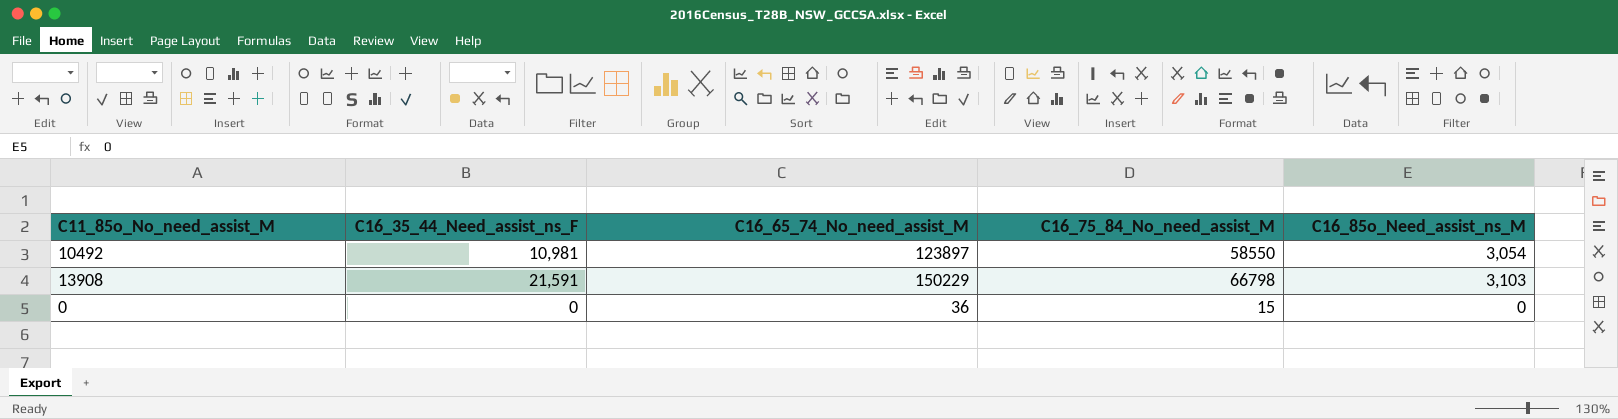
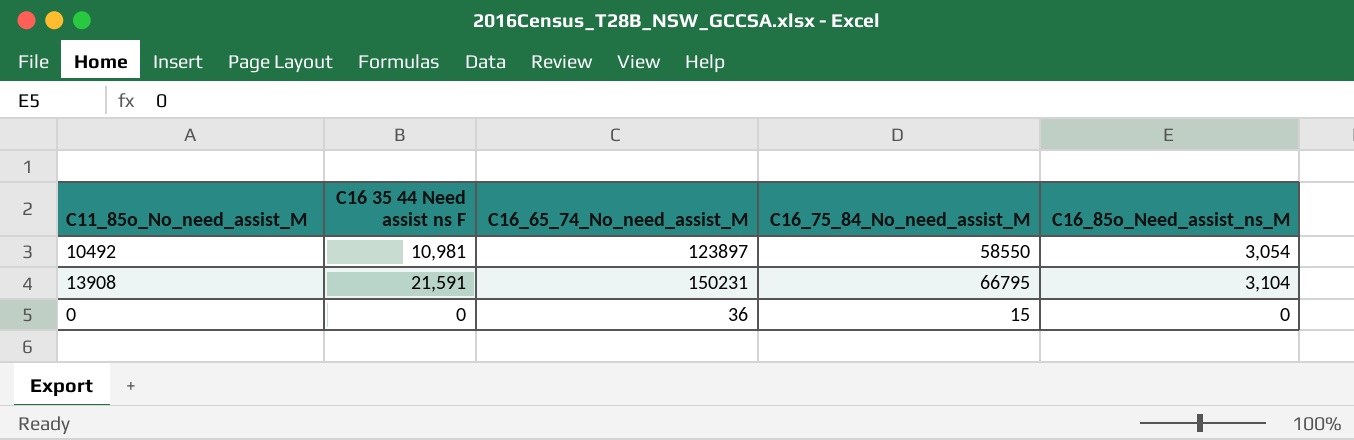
column name: C16_35_44_Need_assist_ns_F -> C16 35 44 Need assist ns F
13908 | C16_65_74_No_need_assist_M: 150229 -> 150231
13908 | C16_75_84_No_need_assist_M: 66798 -> 66795
13908 | C16_85o_Need_assist_ns_M: 3,103 -> 3,104

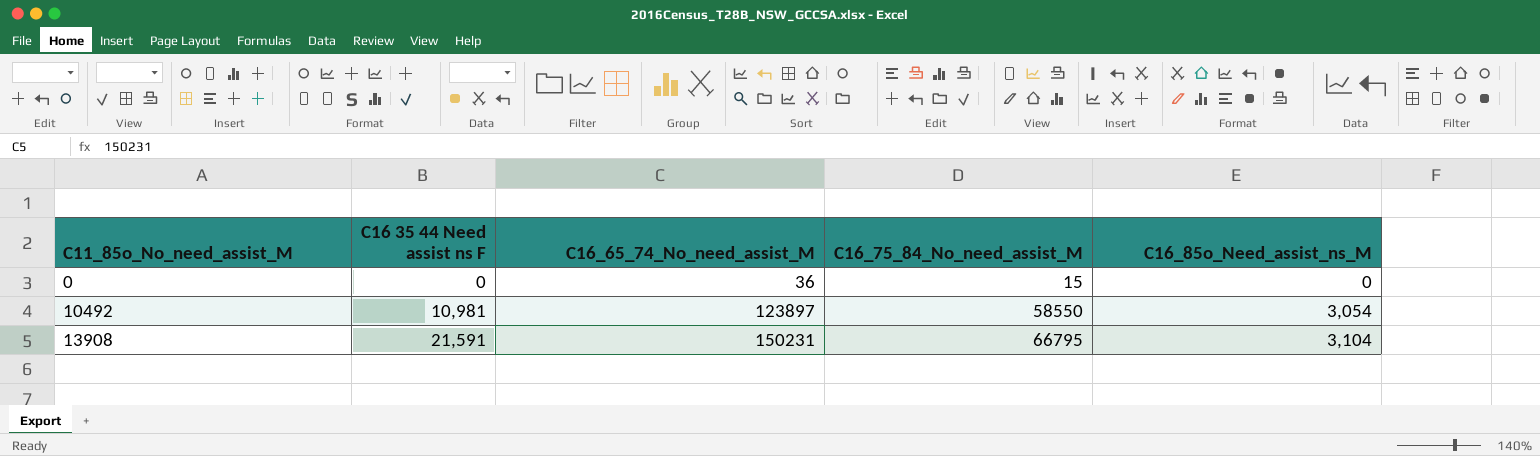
row order: none -> C11_85o_No_need_assist_M ascending

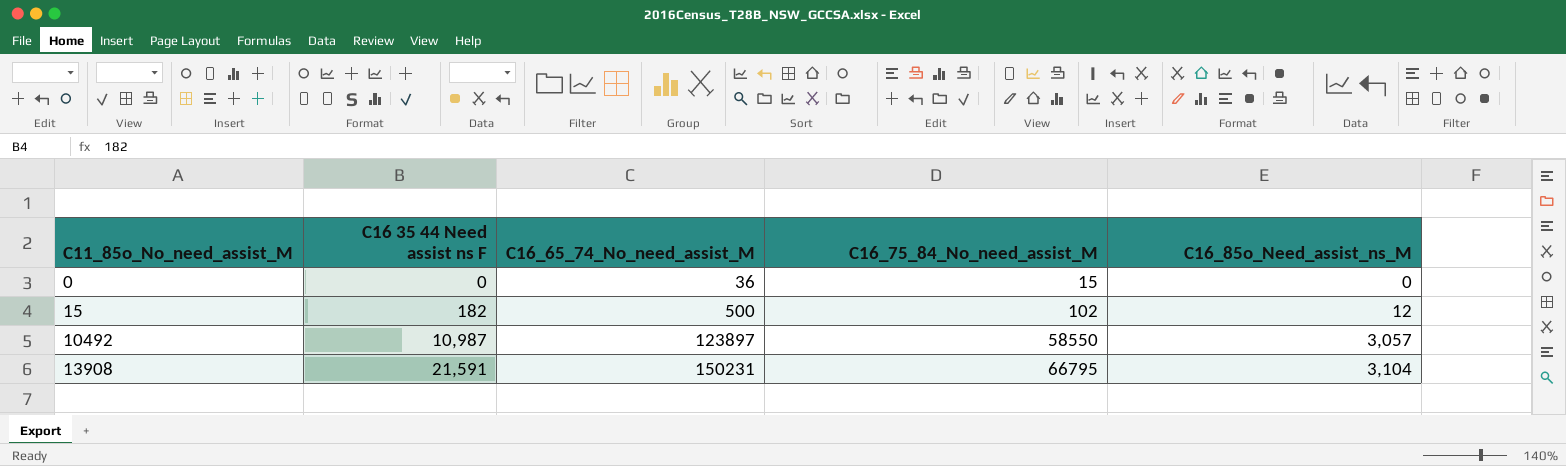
row 15: none -> 182 | 500 | 102 | 12
10492 | C16 35 44 Need assist ns F: 10,981 -> 10,987
10492 | C16_85o_Need_assist_ns_M: 3,054 -> 3,057

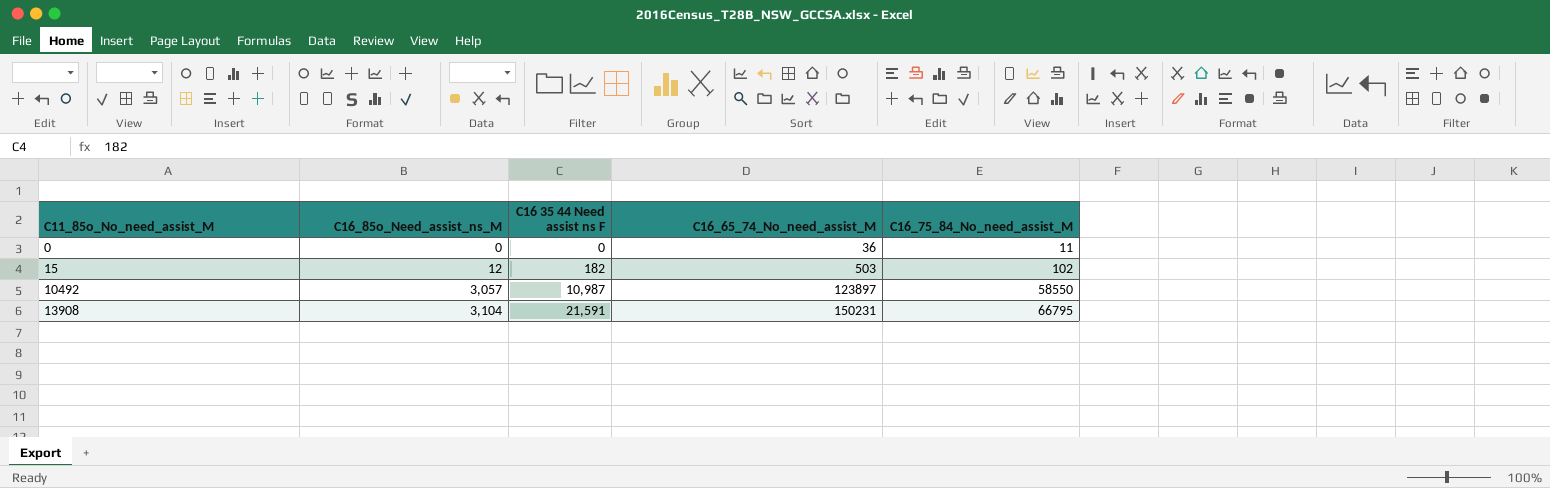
column C16_85o_Need_assist_ns_M | position: 5 -> 2
0 | C16_75_84_No_need_assist_M: 15 -> 11
15 | C16_65_74_No_need_assist_M: 500 -> 503

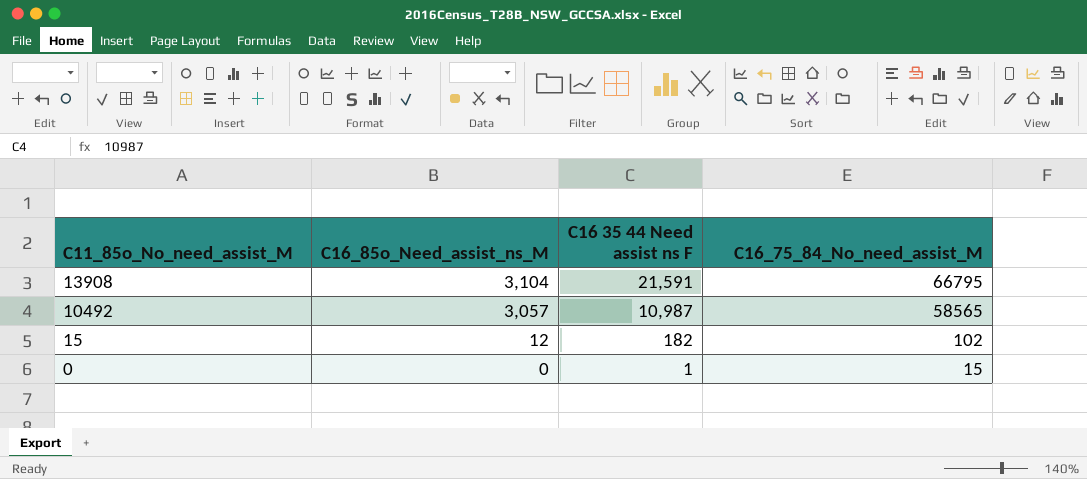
row order: C11_85o_No_need_assist_M ascending -> C11_85o_No_need_assist_M descending
column C16_65_74_No_need_assist_M | position: 4 -> none
10492 | C16_75_84_No_need_assist_M: 58550 -> 58565
0 | C16 35 44 Need assist ns F: 0 -> 1
0 | C16_75_84_No_need_assist_M: 11 -> 15

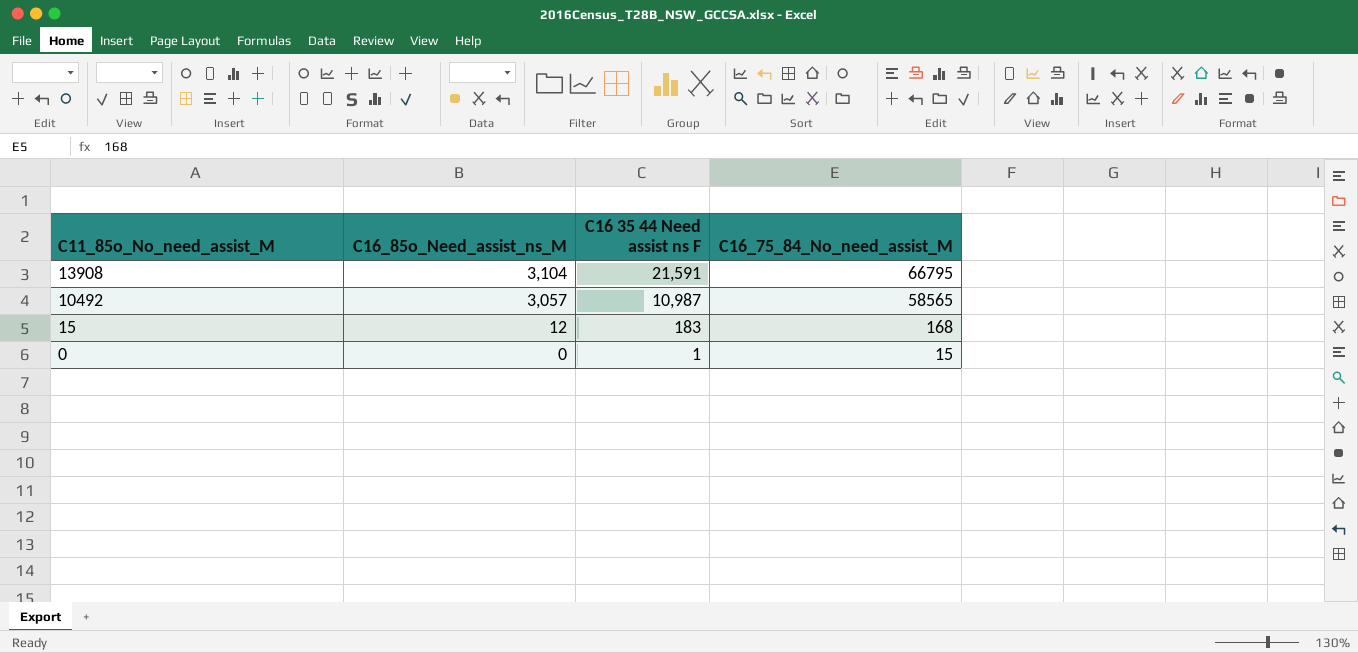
15 | C16 35 44 Need assist ns F: 182 -> 183
15 | C16_75_84_No_need_assist_M: 102 -> 168

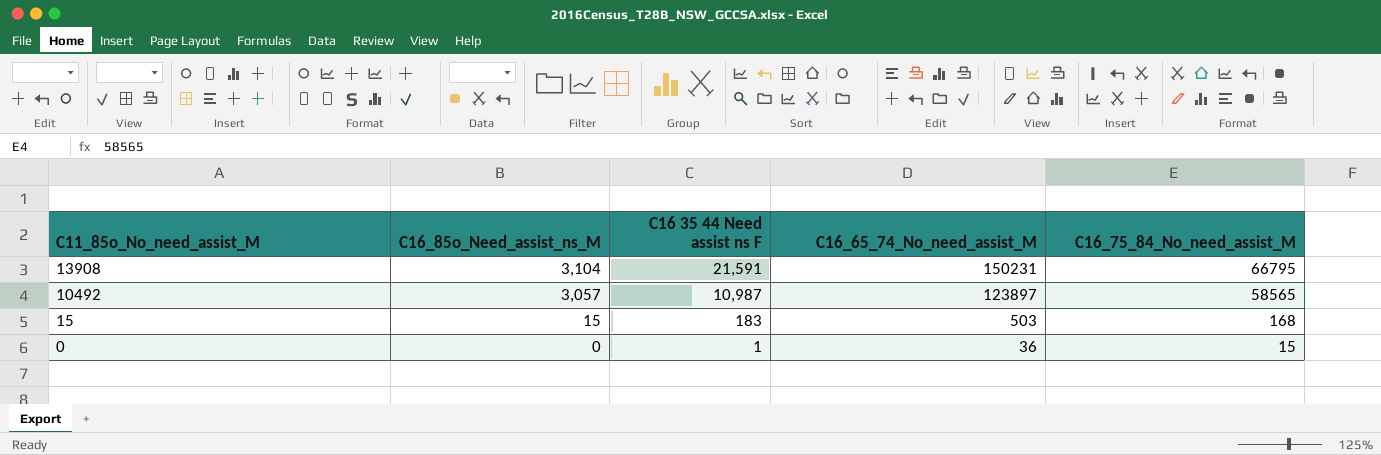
column C16_65_74_No_need_assist_M | position: none -> 4
15 | C16_85o_Need_assist_ns_M: 12 -> 15

